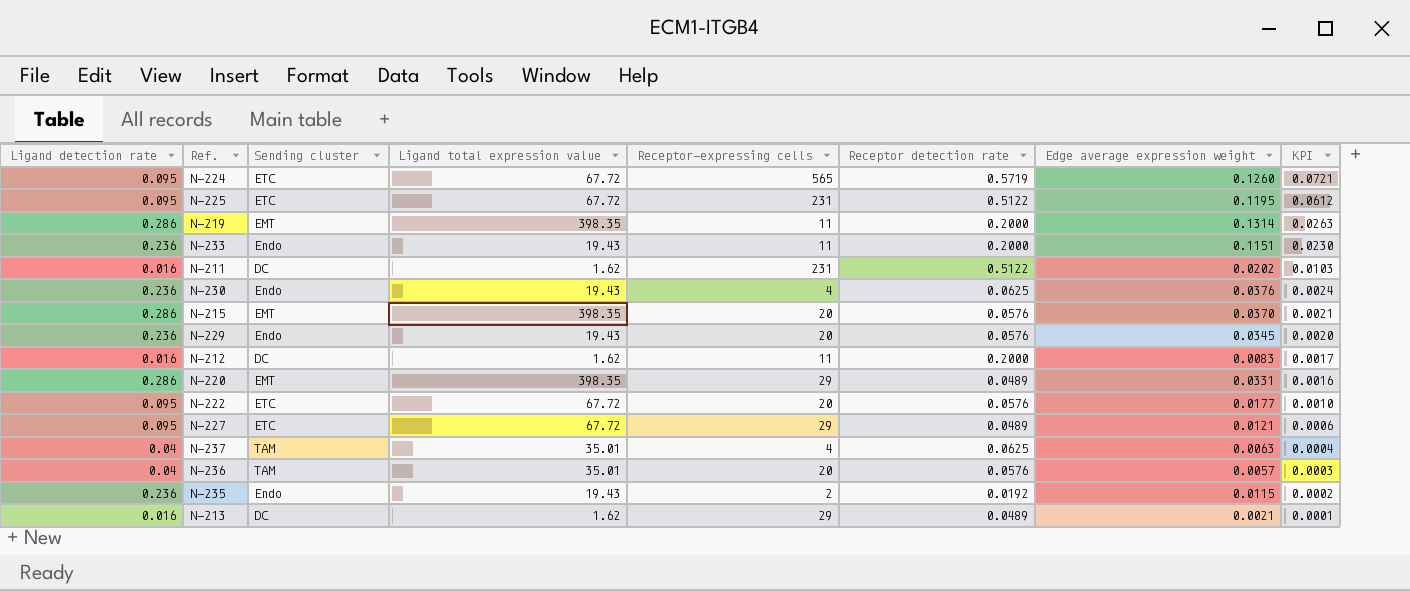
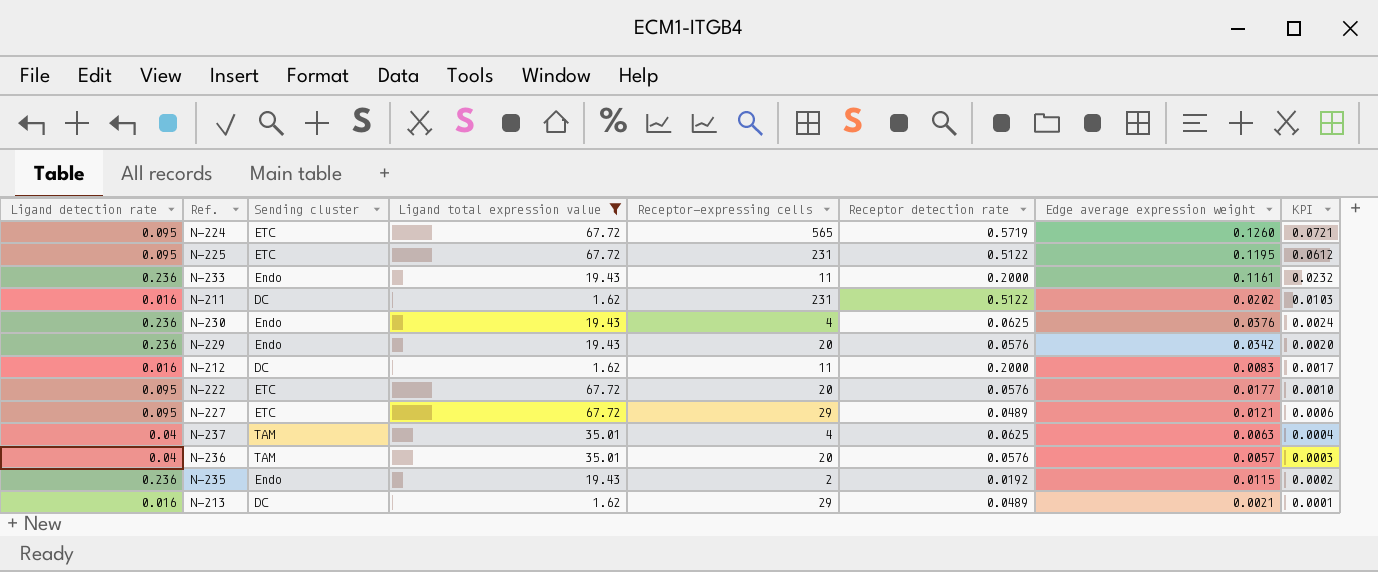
filter: none -> Ligand total expression value != 398.35
N-233 | Edge average expression weight: 0.1151 -> 0.1161
N-233 | KPI: 0.0230 -> 0.0232
N-229 | Edge average expression weight: 0.0345 -> 0.0342

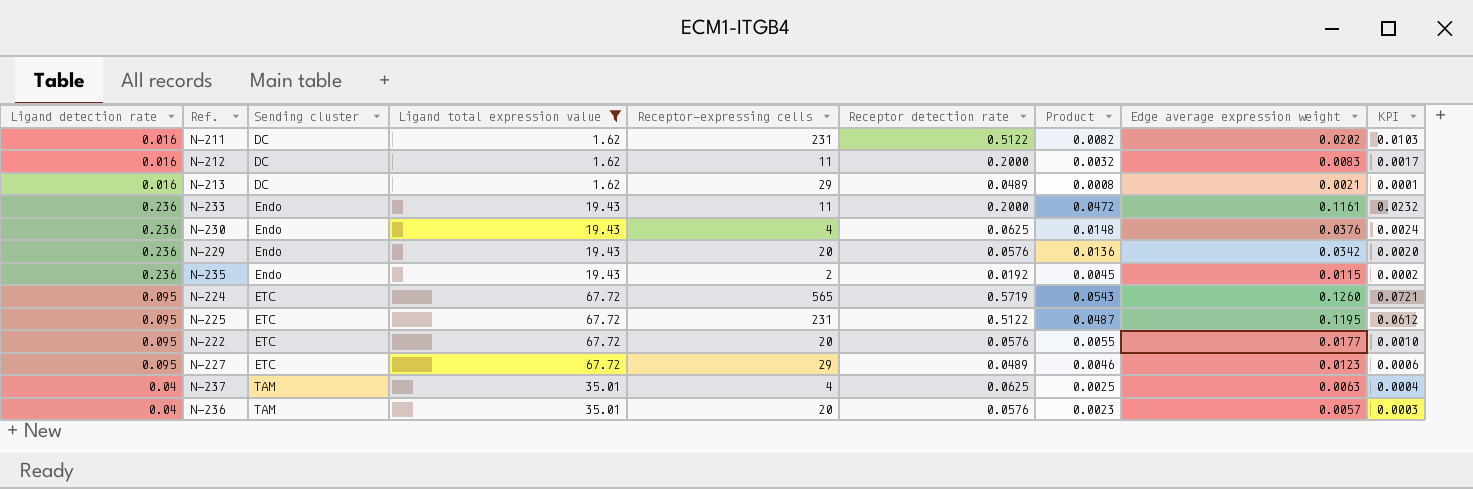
row order: KPI descending -> Sending cluster ascending
column Product | formula: none -> [Ligand detection rate] * [Receptor detection rate]
N-227 | Edge average expression weight: 0.0121 -> 0.0123

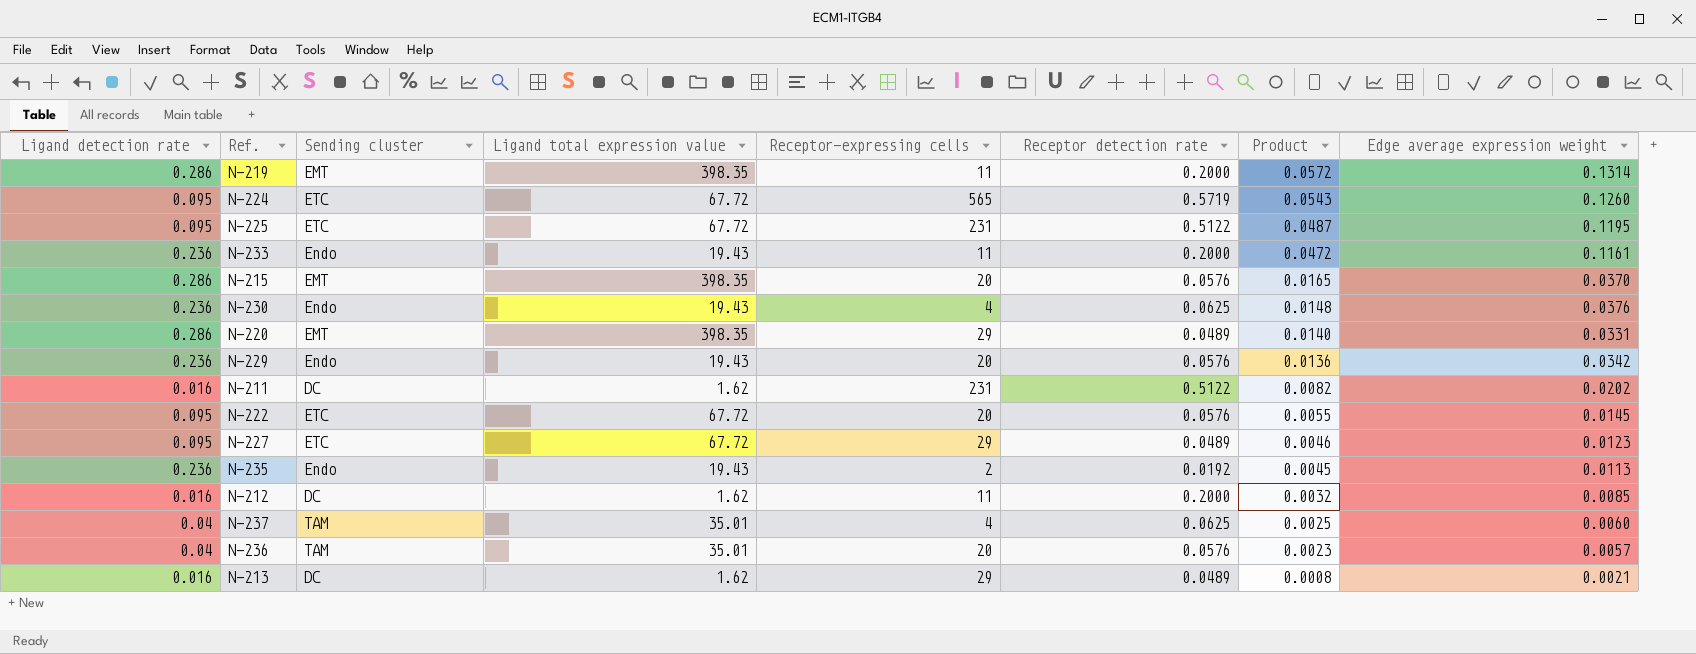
filter: Ligand total expression value != 398.35 -> none
row order: Sending cluster ascending -> Product descending
column KPI | formula: [Receptor detection rate] * [Edge average expression weight] -> none
N-222 | Edge average expression weight: 0.0177 -> 0.0145
N-235 | Edge average expression weight: 0.0115 -> 0.0113
N-212 | Edge average expression weight: 0.0083 -> 0.0085
N-237 | Edge average expression weight: 0.0063 -> 0.0060

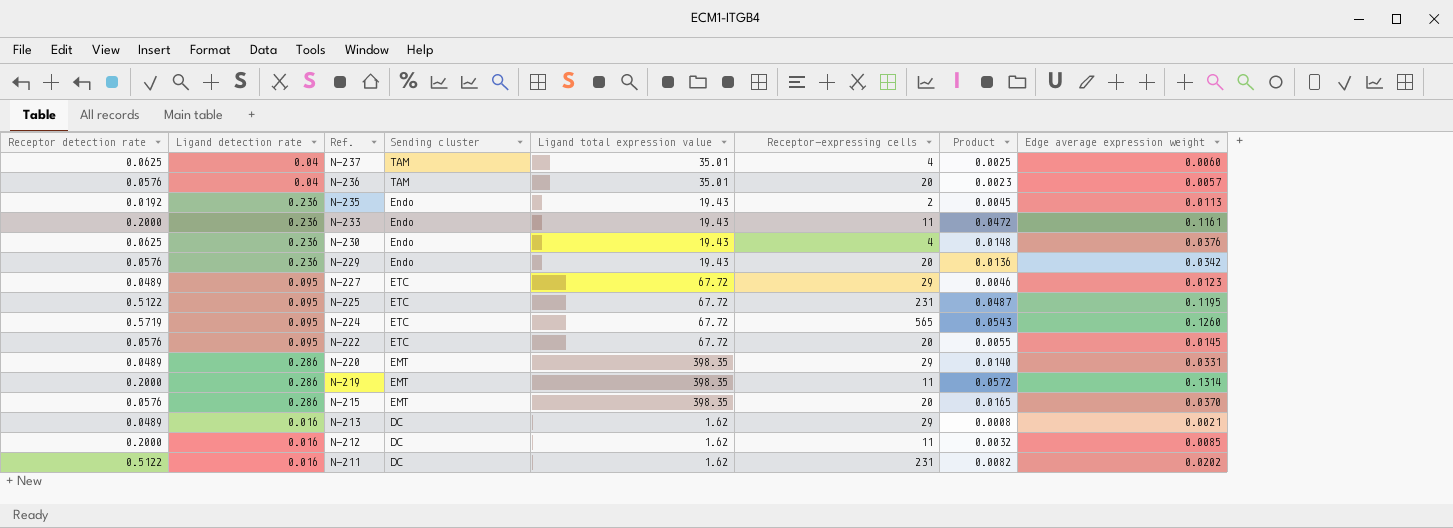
row order: Product descending -> Ref. descending
column Receptor detection rate | position: 6 -> 1

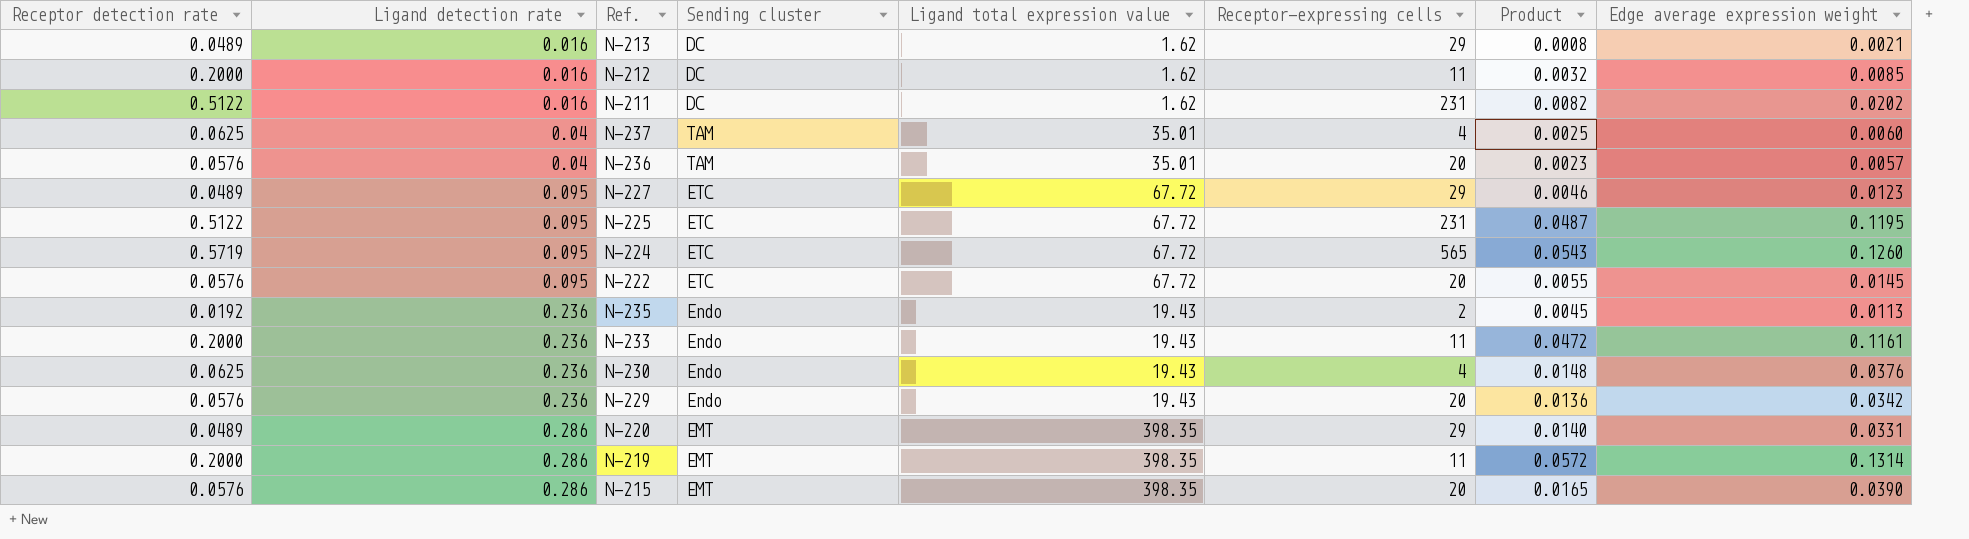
row order: Ref. descending -> Ligand detection rate ascending
N-215 | Edge average expression weight: 0.0370 -> 0.0390

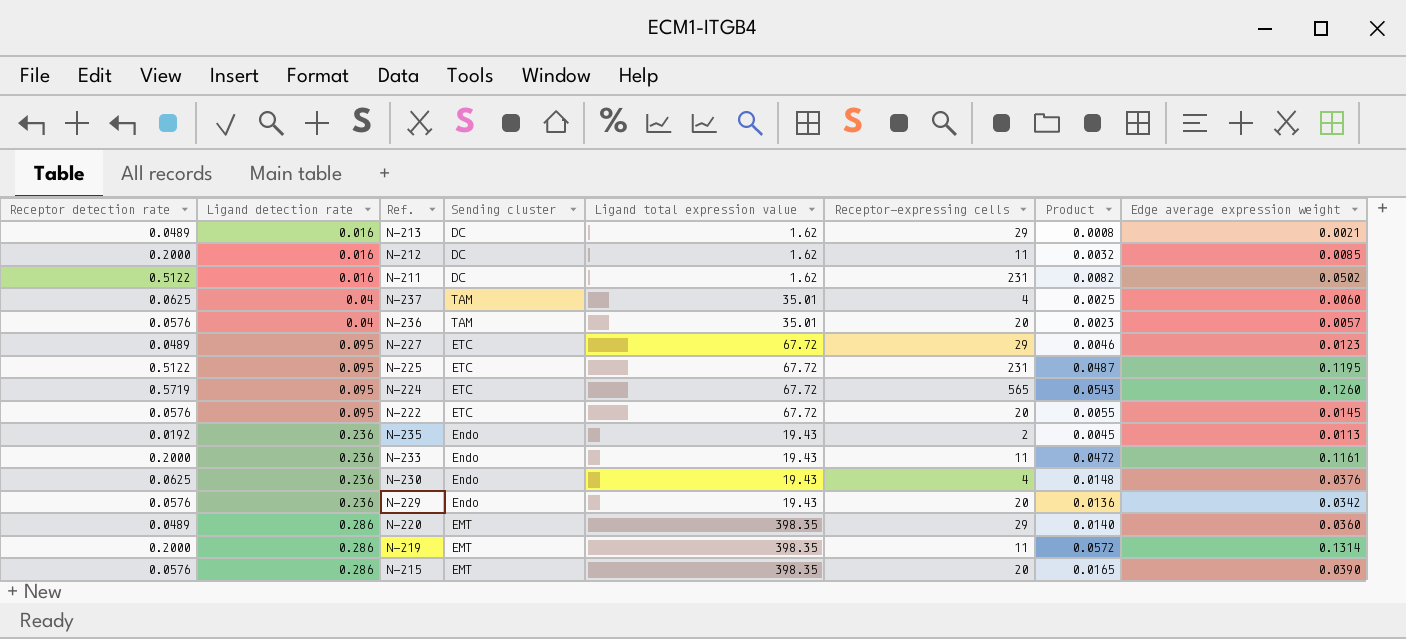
N-211 | Edge average expression weight: 0.0202 -> 0.0502
N-220 | Edge average expression weight: 0.0331 -> 0.0360

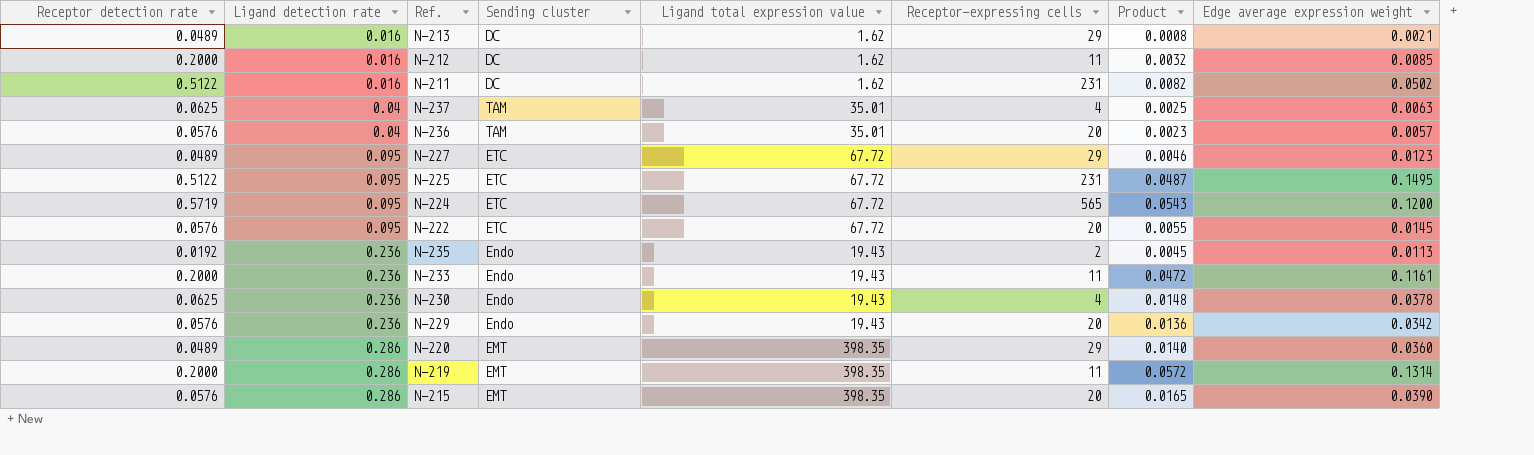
N-237 | Edge average expression weight: 0.0060 -> 0.0063
N-225 | Edge average expression weight: 0.1195 -> 0.1495
N-224 | Edge average expression weight: 0.1260 -> 0.1200
N-230 | Edge average expression weight: 0.0376 -> 0.0378

